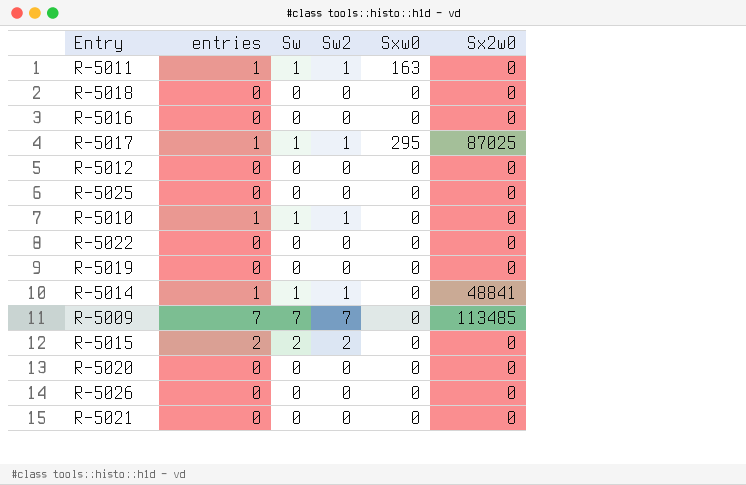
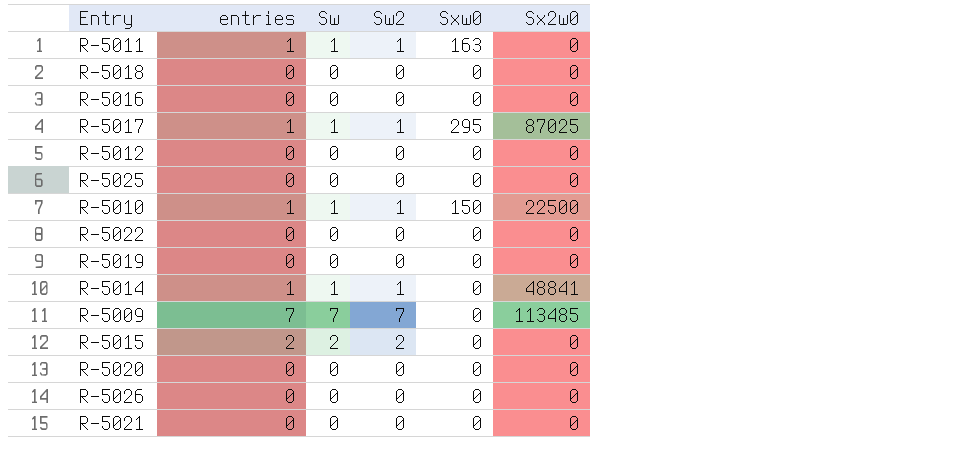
R-5010 | Sxw0: 0 -> 150
R-5010 | Sx2w0: 0 -> 22500

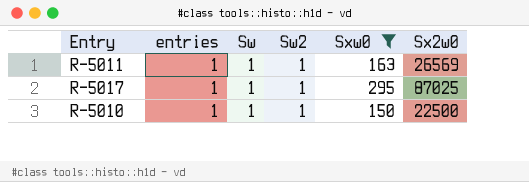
filter: none -> Sxw0 != 0
R-5011 | Sx2w0: 0 -> 26569

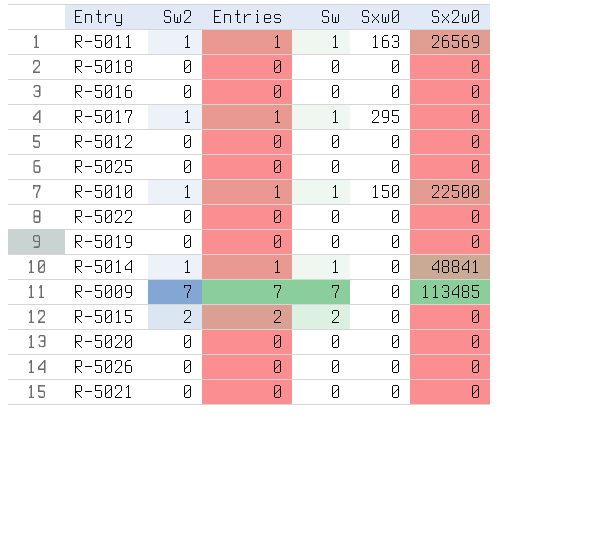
filter: Sxw0 != 0 -> none
column Sw2 | position: 4 -> 2
column name: entries -> Entries
R-5017 | Sx2w0: 87025 -> 0

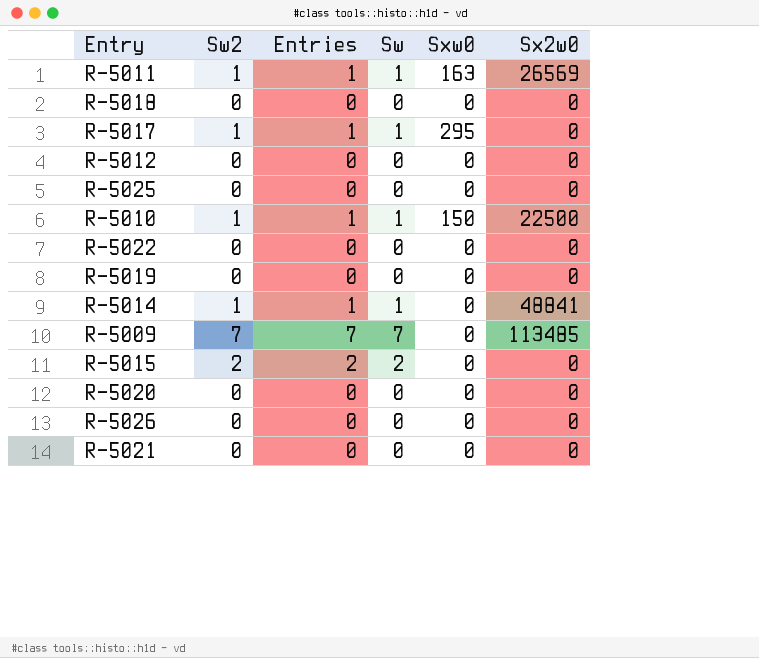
row R-5016: 0 | 0 | 0 | 0 | 0 -> none

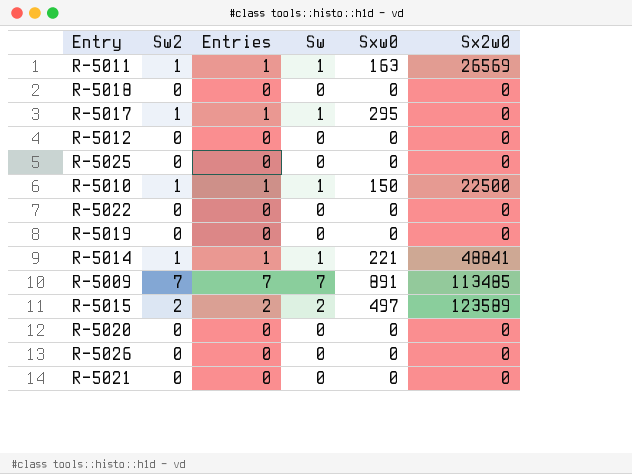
R-5014 | Sxw0: 0 -> 221
R-5009 | Sxw0: 0 -> 891
R-5015 | Sxw0: 0 -> 497
R-5015 | Sx2w0: 0 -> 123589

